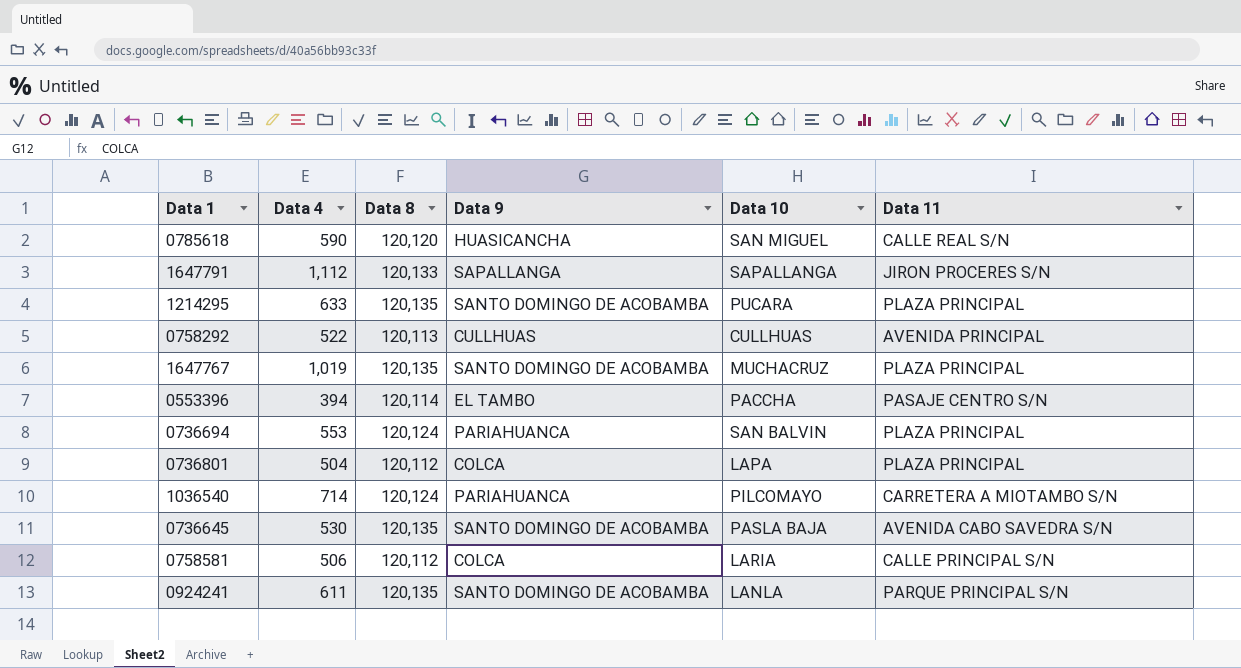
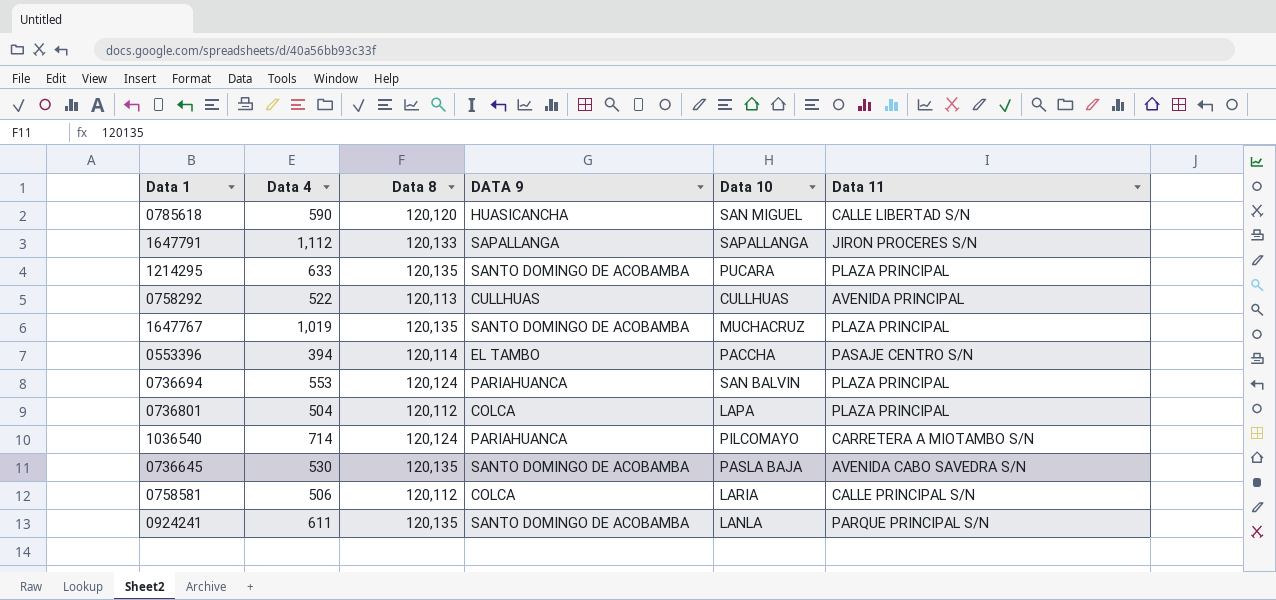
column name: Data 9 -> DATA 9
0785618 | Data 11: CALLE REAL S/N -> CALLE LIBERTAD S/N

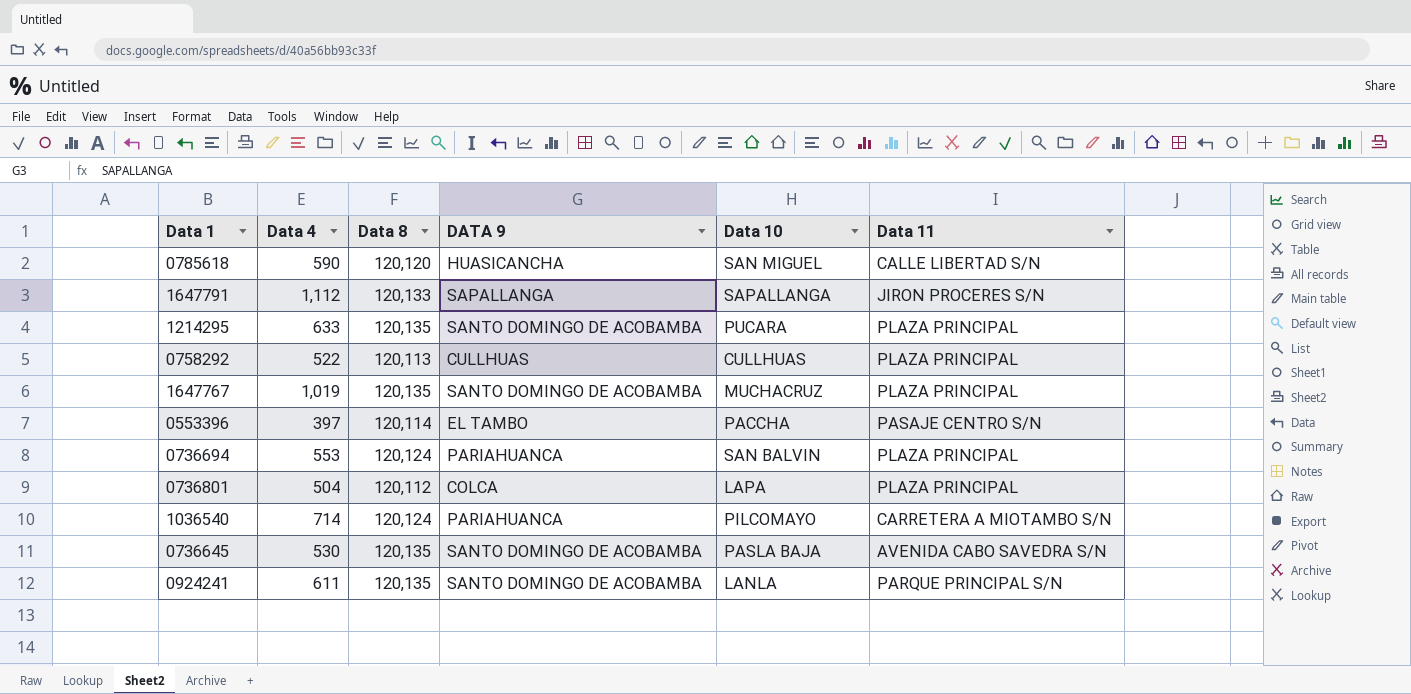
row 0758581: 506 | 120,112 | COLCA | LARIA | CALLE PRINCIPAL S/N -> none
0758292 | Data 11: AVENIDA PRINCIPAL -> PLAZA PRINCIPAL
0553396 | Data 4: 394 -> 397

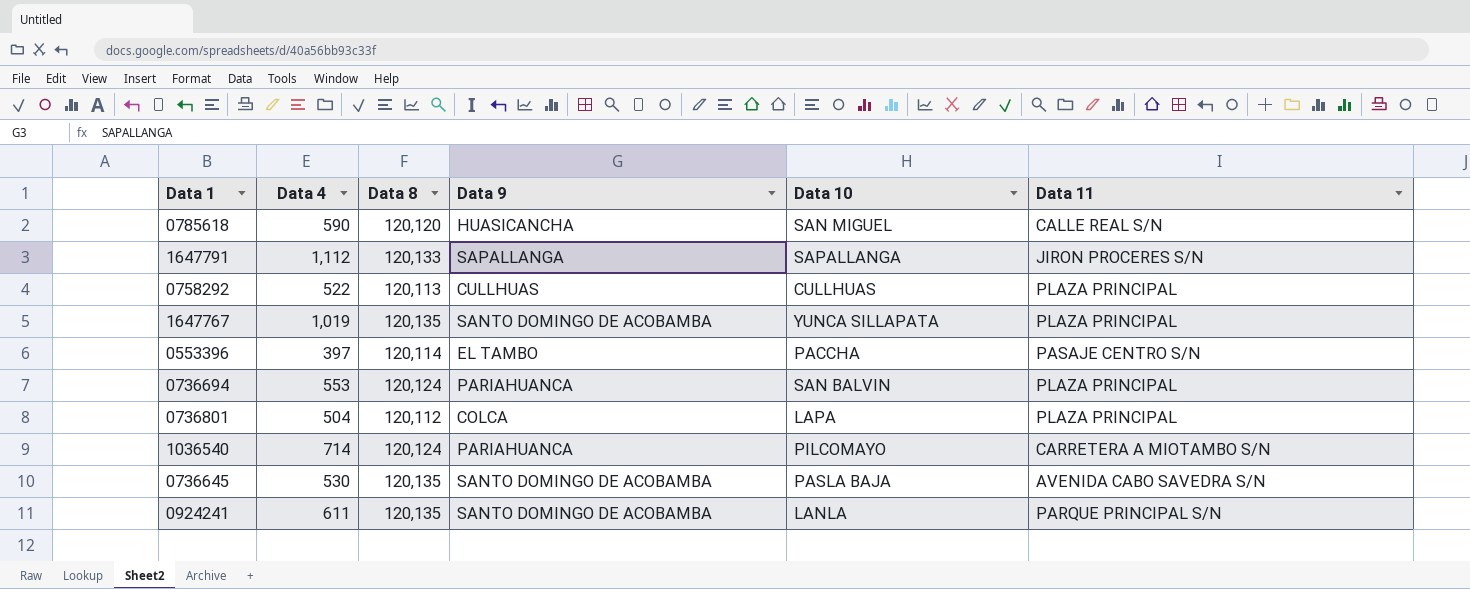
column name: DATA 9 -> Data 9
row 1214295: 633 | 120,135 | SANTO DOMINGO DE ACOBAMBA | PUCARA | PLAZA PRINCIPAL -> none
0785618 | Data 11: CALLE LIBERTAD S/N -> CALLE REAL S/N
1647767 | Data 10: MUCHACRUZ -> YUNCA SILLAPATA

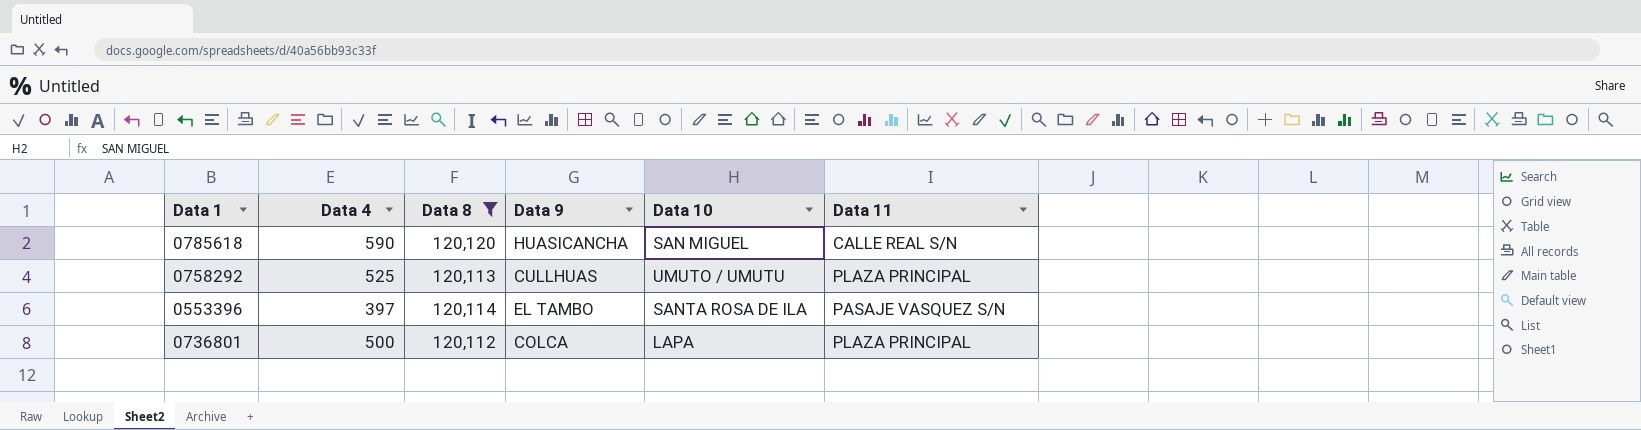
filter: none -> Data 8 <= 120,120
0758292 | Data 4: 522 -> 525
0758292 | Data 10: CULLHUAS -> UMUTO / UMUTU
0553396 | Data 10: PACCHA -> SANTA ROSA DE ILA
0553396 | Data 11: PASAJE CENTRO S/N -> PASAJE VASQUEZ S/N
0736801 | Data 4: 504 -> 500

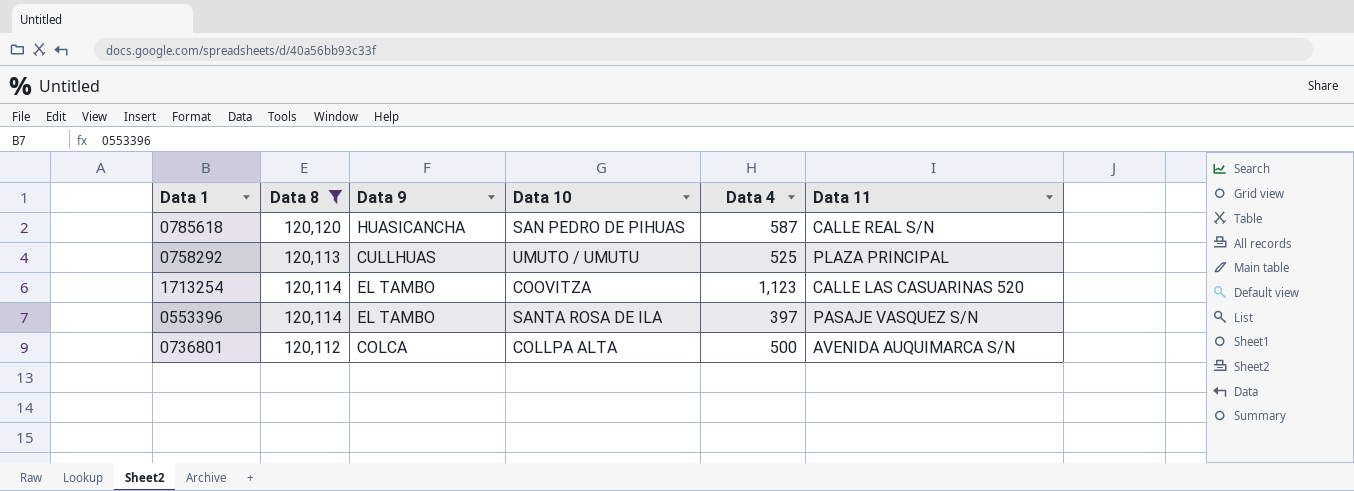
column Data 4 | position: 2 -> 5
0785618 | Data 10: SAN MIGUEL -> SAN PEDRO DE PIHUAS
0785618 | Data 4: 590 -> 587
row 1713254: none -> 120,114 | EL TAMBO | COOVITZA | 1,123 | CALLE LAS CASUARINAS 520
0736801 | Data 10: LAPA -> COLLPA ALTA
0736801 | Data 11: PLAZA PRINCIPAL -> AVENIDA AUQUIMARCA S/N

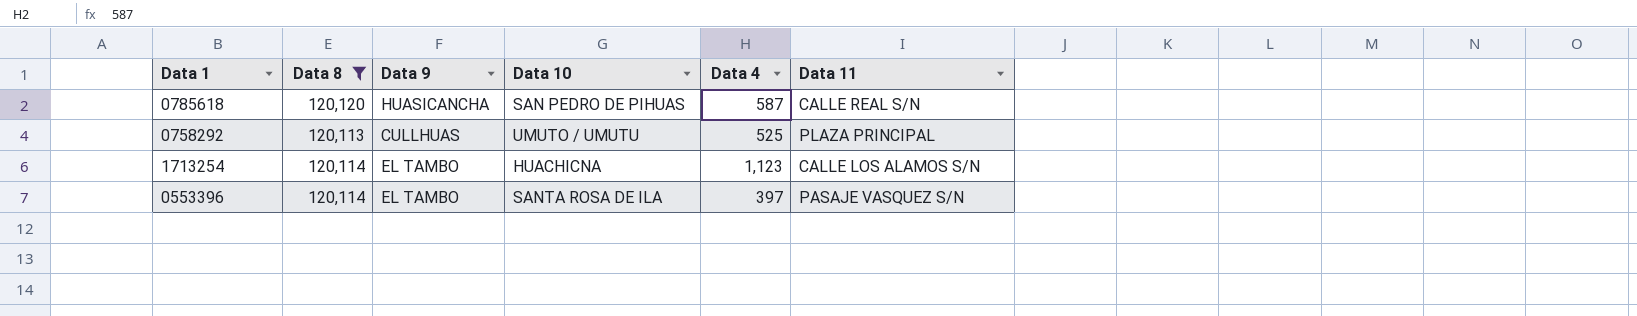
row 0736801: 120,112 | COLCA | COLLPA ALTA | 500 | AVENIDA AUQUIMARCA S/N -> none
1713254 | Data 10: COOVITZA -> HUACHICNA
1713254 | Data 11: CALLE LAS CASUARINAS 520 -> CALLE LOS ALAMOS S/N

